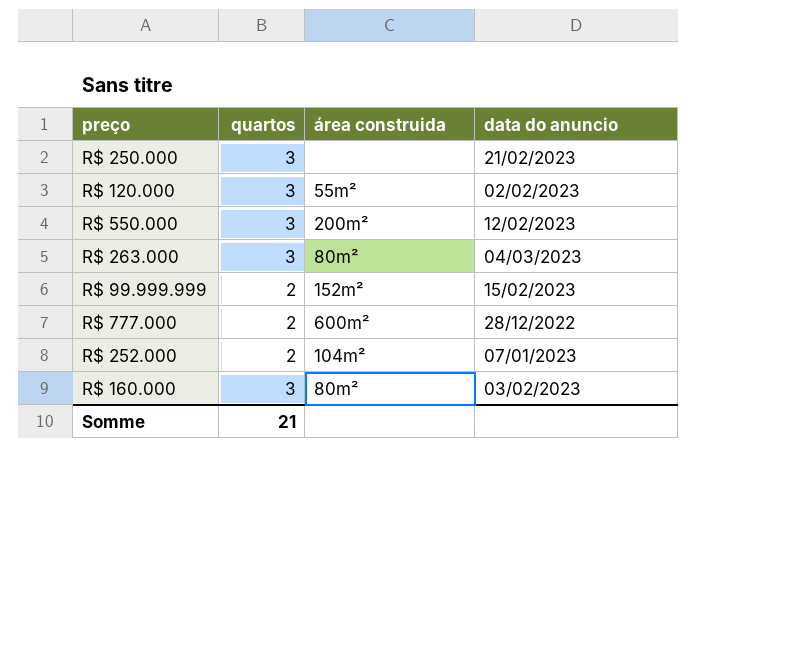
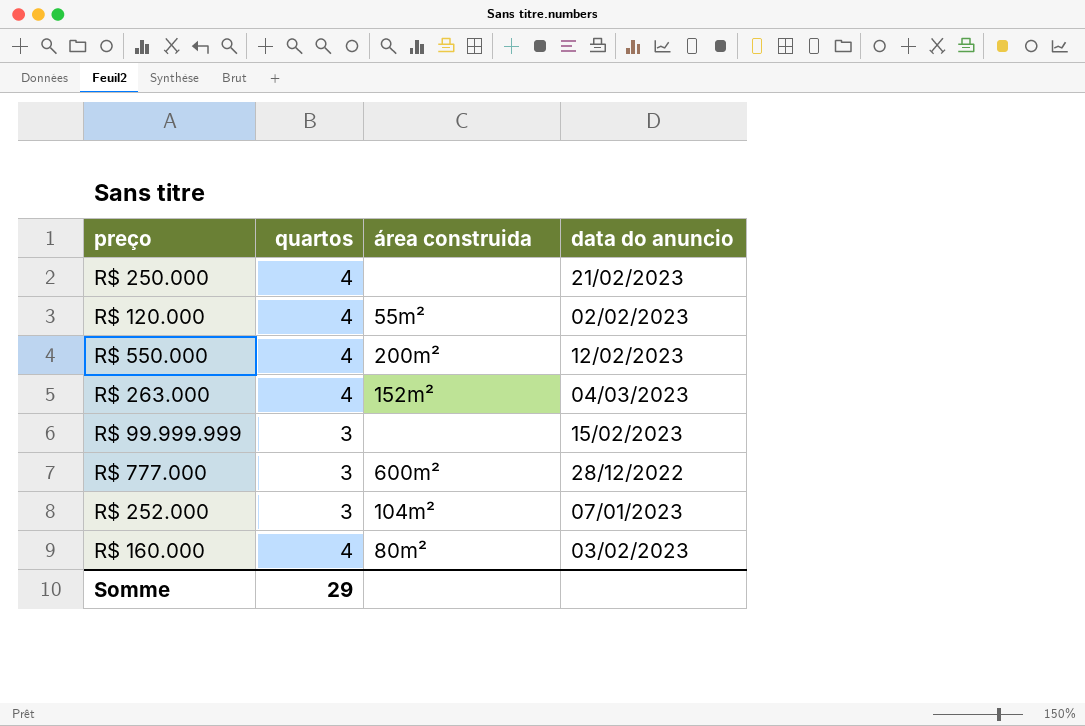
R$ 250.000 | quartos: 3 -> 4
R$ 120.000 | quartos: 3 -> 4
R$ 550.000 | quartos: 3 -> 4
R$ 263.000 | quartos: 3 -> 4
R$ 263.000 | área construida: 80m² -> 152m²
R$ 99.999.999 | quartos: 2 -> 3
R$ 99.999.999 | área construida: 152m² -> none
R$ 777.000 | quartos: 2 -> 3
R$ 252.000 | quartos: 2 -> 3
R$ 160.000 | quartos: 3 -> 4
Somme | quartos: 21 -> 29

